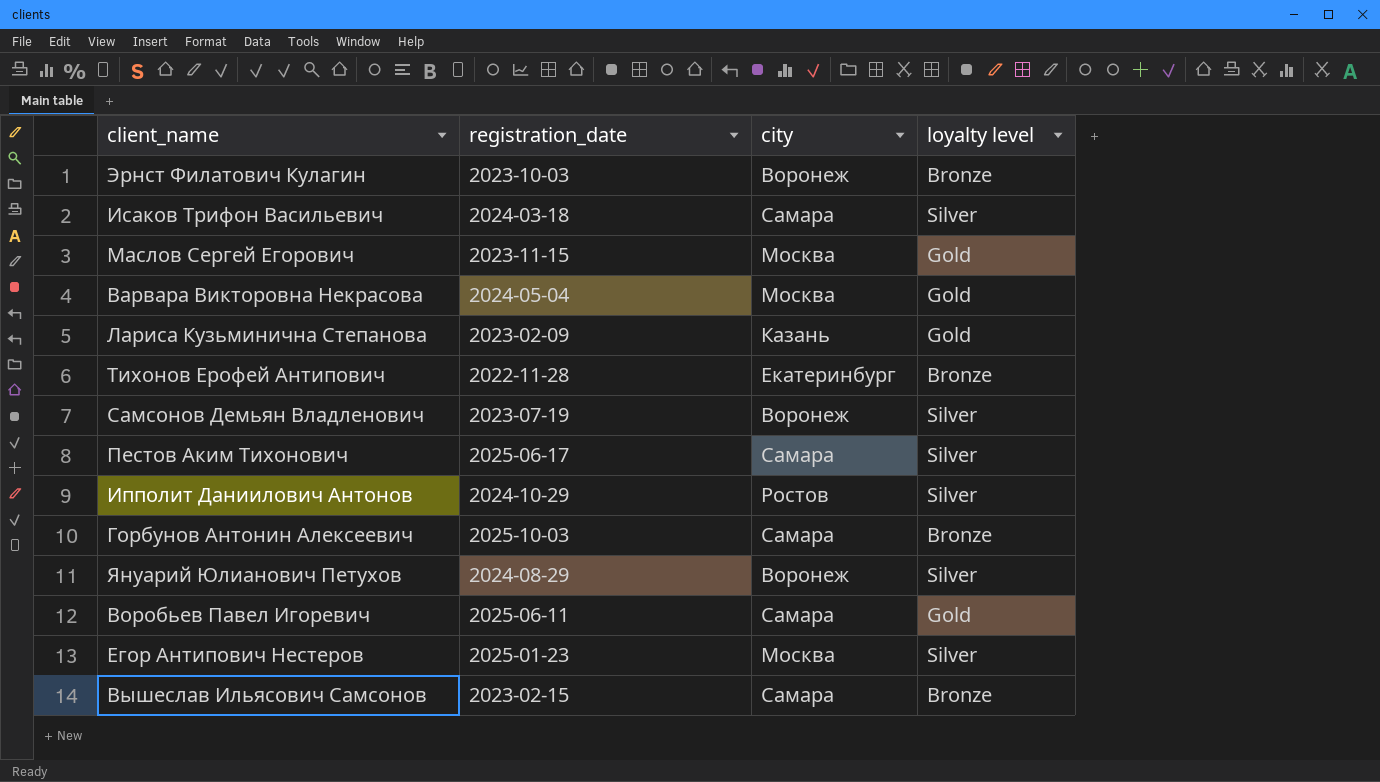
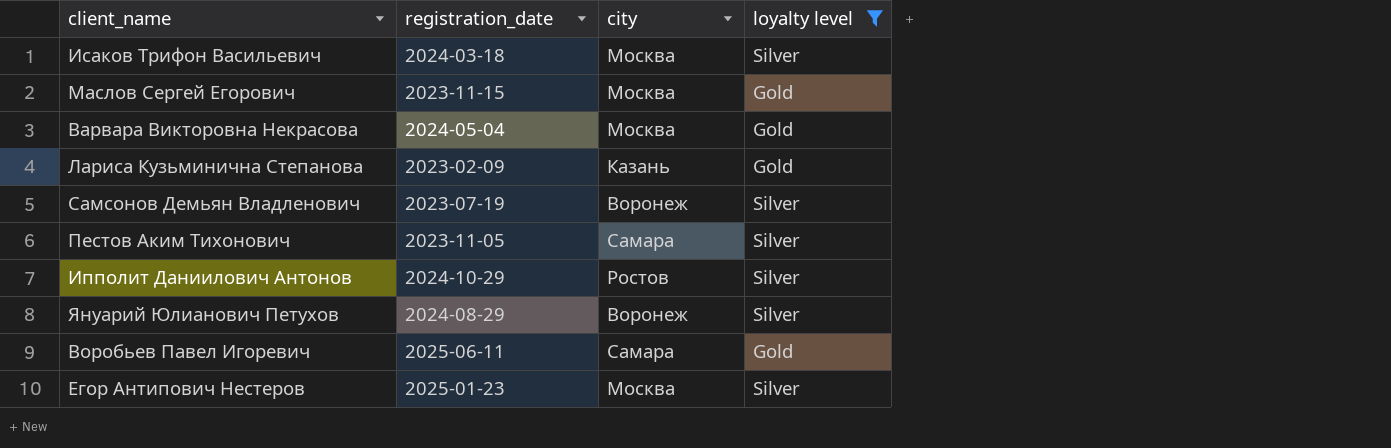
filter: none -> loyalty level != Bronze
Исаков Трифон Васильевич | city: Самара -> Москва
Пестов Аким Тихонович | registration_date: 2025-06-17 -> 2023-11-05

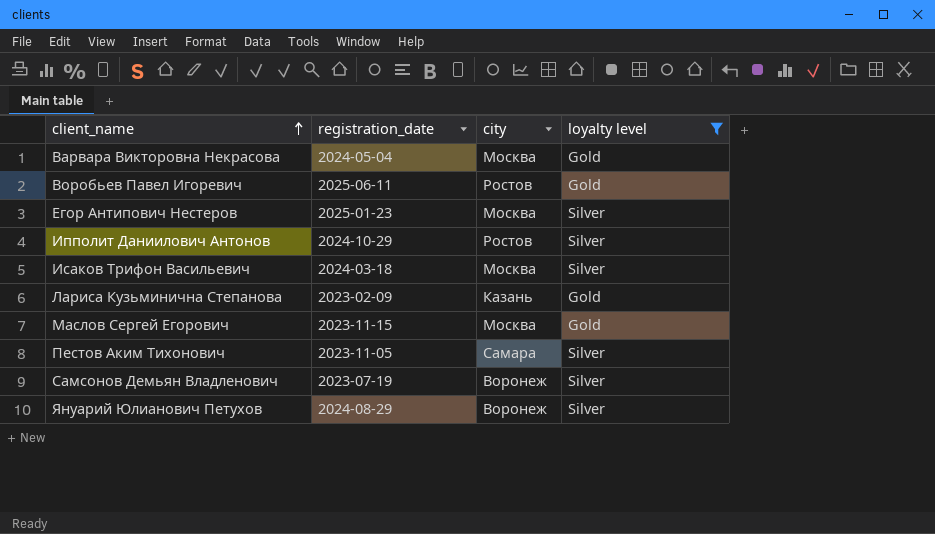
row order: none -> client_name ascending
Воробьев Павел Игоревич | city: Самара -> Ростов

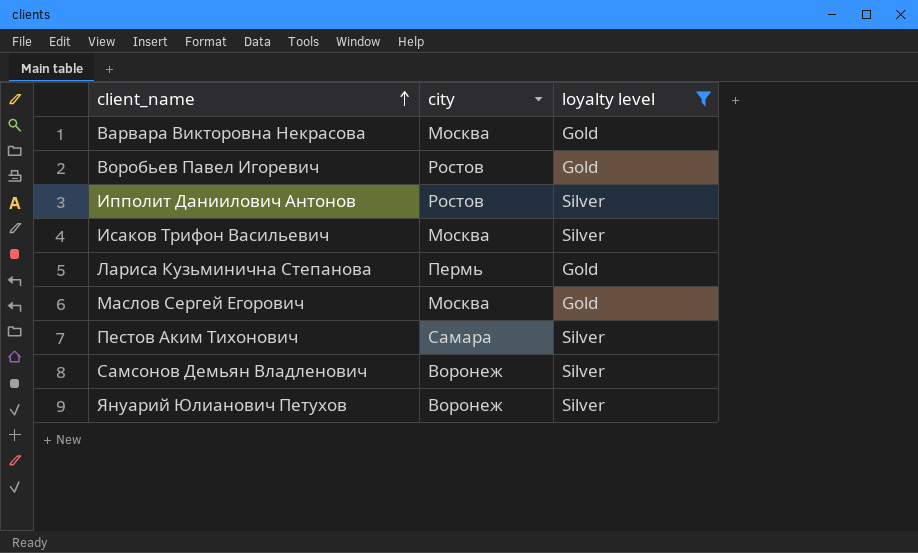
column registration_date | position: 2 -> none
row Егор Антипович Нестеров: 2025-01-23 | Москва | Silver -> none
Лариса Кузьминична Степанова | city: Казань -> Пермь

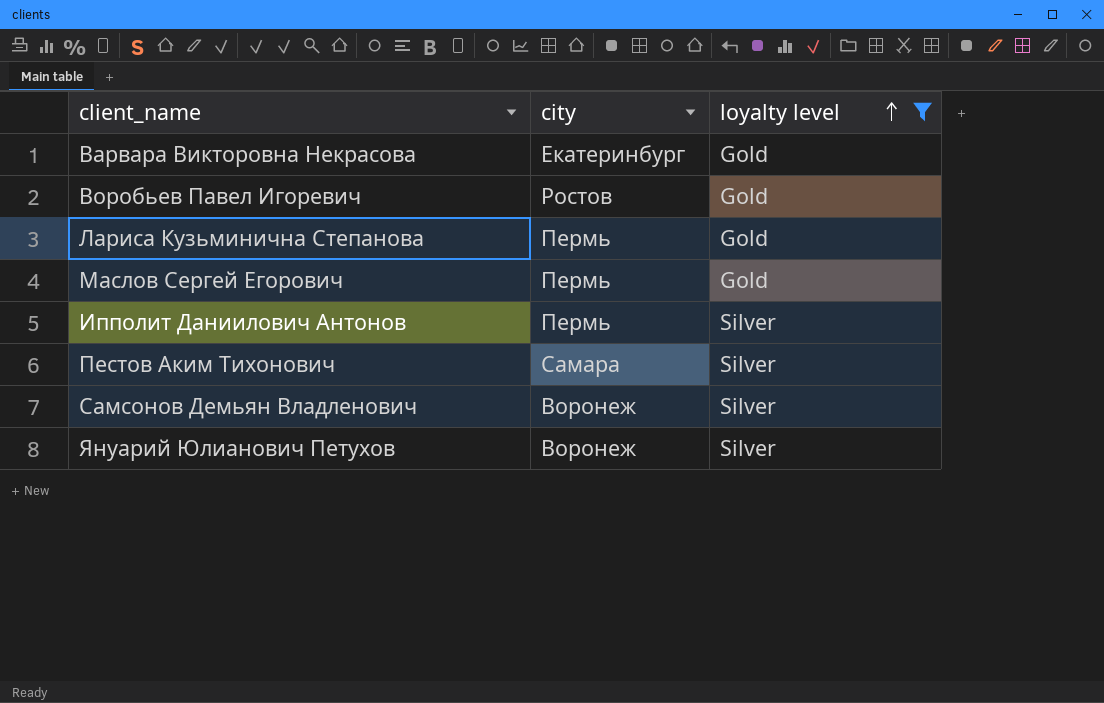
row order: client_name ascending -> loyalty level ascending
row Исаков Трифон Васильевич: Москва | Silver -> none
Варвара Викторовна Некрасова | city: Москва -> Екатеринбург
Маслов Сергей Егорович | city: Москва -> Пермь
Ипполит Даниилович Антонов | city: Ростов -> Пермь

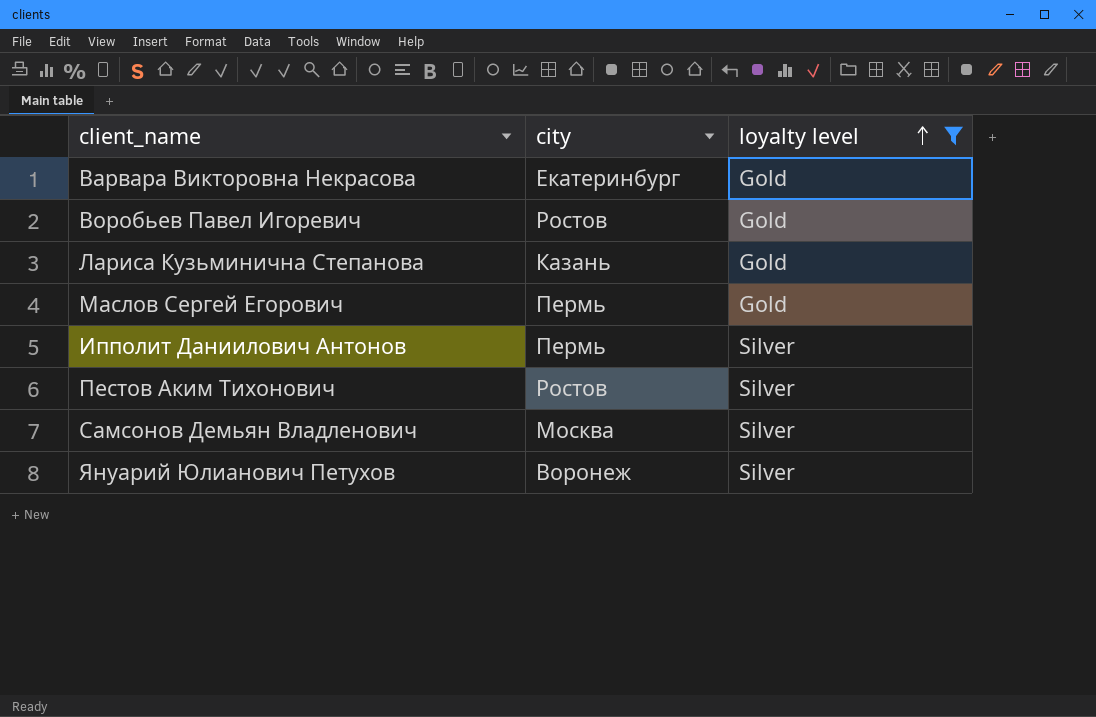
Лариса Кузьминична Степанова | city: Пермь -> Казань
Пестов Аким Тихонович | city: Самара -> Ростов
Самсонов Демьян Владленович | city: Воронеж -> Москва

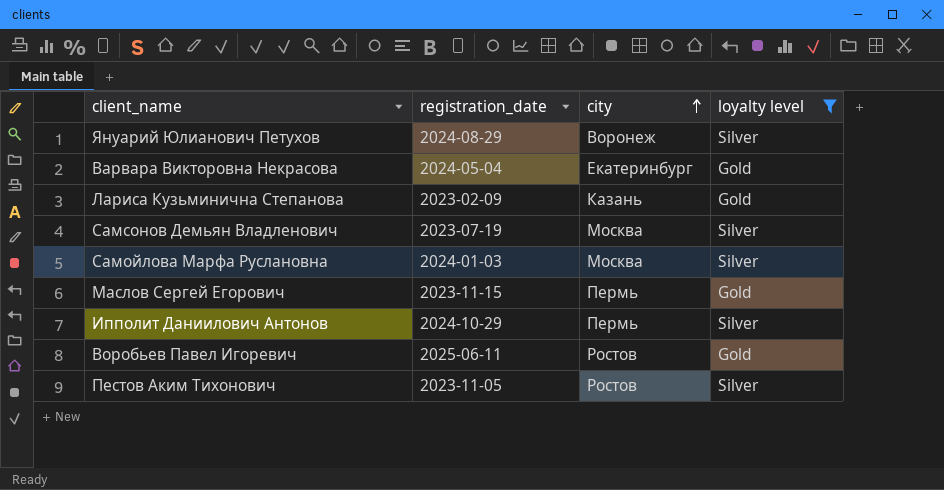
row order: loyalty level ascending -> city ascending
column registration_date | position: none -> 2
row Самойлова Марфа Руслановна: none -> 2024-01-03 | Москва | Silver

